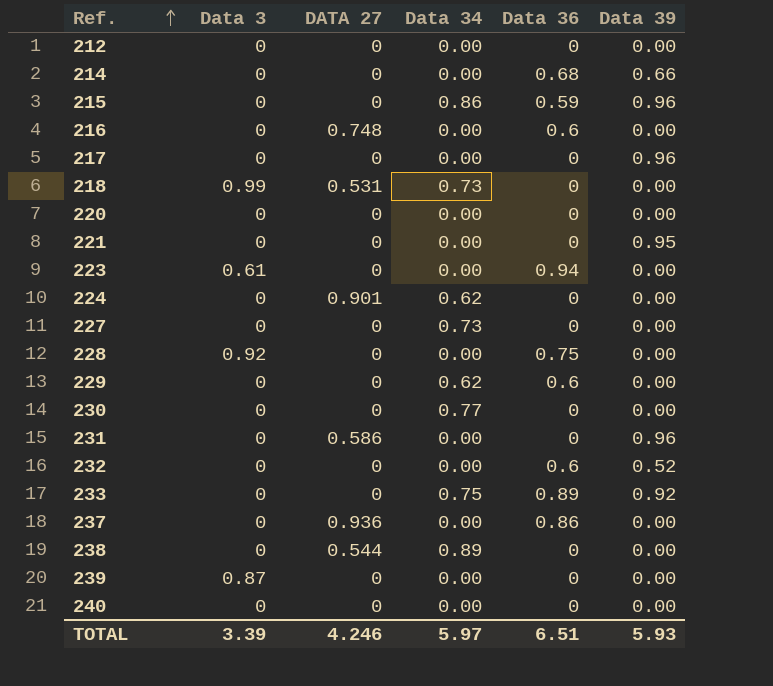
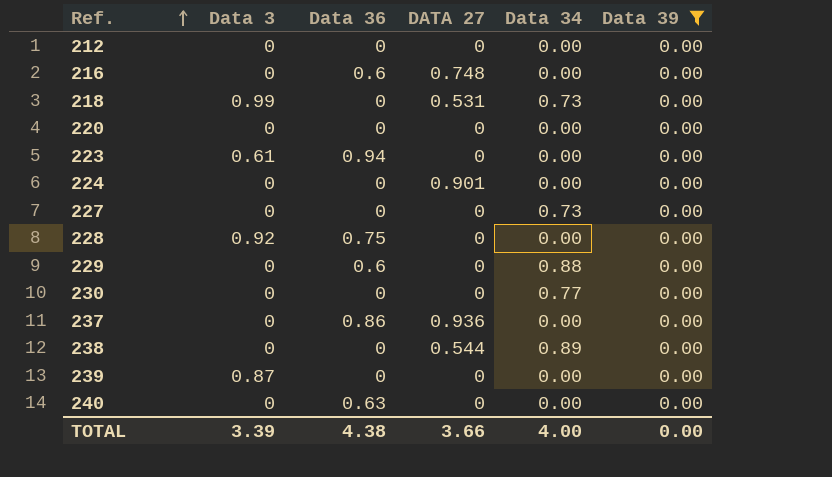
filter: none -> Data 39 = 0.00
column Data 36 | position: 5 -> 3
224 | Data 34: 0.62 -> 0.00
229 | Data 34: 0.62 -> 0.88
240 | Data 36: 0 -> 0.63
TOTAL | Data 36: 6.51 -> 4.38
TOTAL | DATA 27: 4.246 -> 3.66
TOTAL | Data 34: 5.97 -> 4.00
TOTAL | Data 39: 5.93 -> 0.00

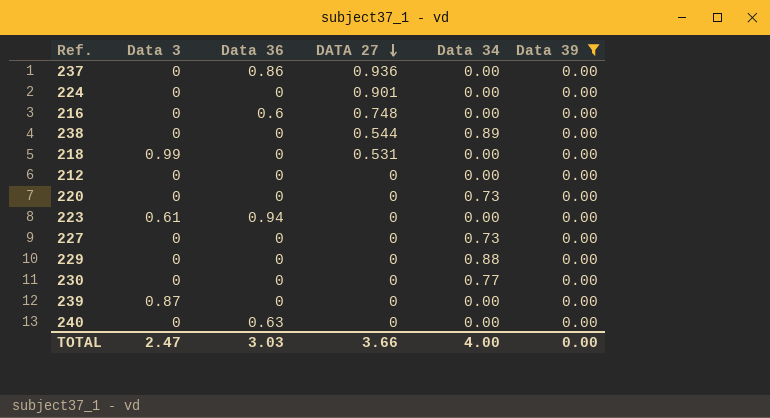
row order: Ref. ascending -> DATA 27 descending
row 228: 0.92 | 0.75 | 0 | 0.00 | 0.00 -> none
218 | Data 34: 0.73 -> 0.00
220 | Data 34: 0.00 -> 0.73
229 | Data 36: 0.6 -> 0
TOTAL | Data 3: 3.39 -> 2.47
TOTAL | Data 36: 4.38 -> 3.03

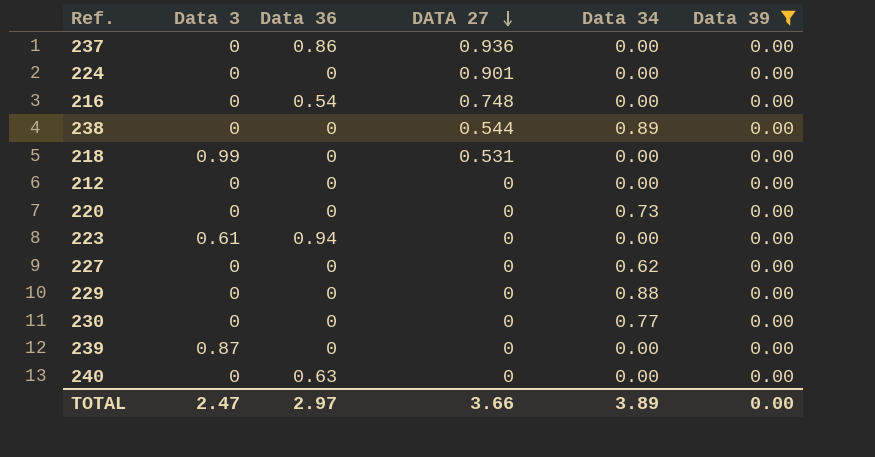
216 | Data 36: 0.6 -> 0.54
227 | Data 34: 0.73 -> 0.62
TOTAL | Data 36: 3.03 -> 2.97
TOTAL | Data 34: 4.00 -> 3.89

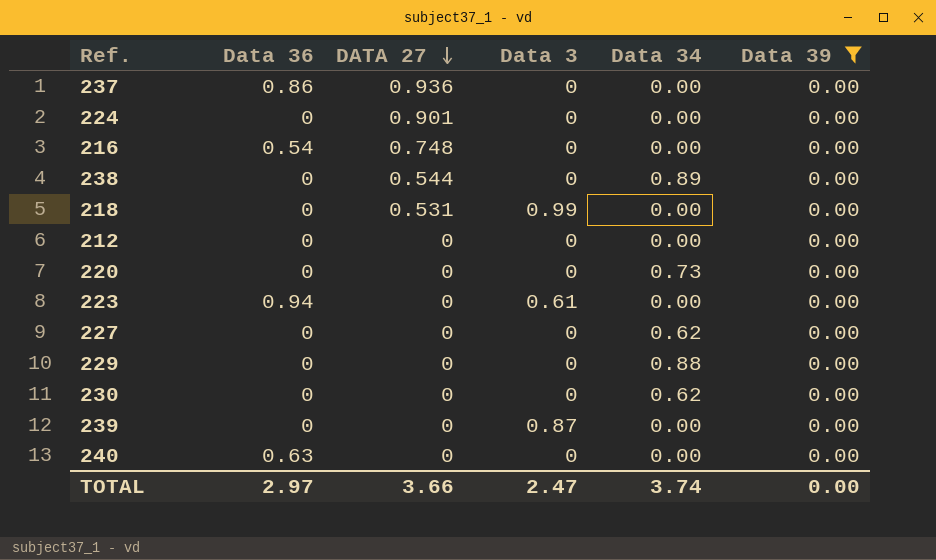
column Data 3 | position: 2 -> 4
230 | Data 34: 0.77 -> 0.62
TOTAL | Data 34: 3.89 -> 3.74

